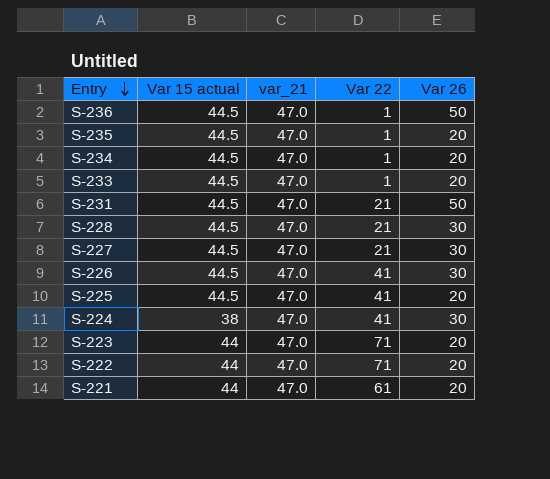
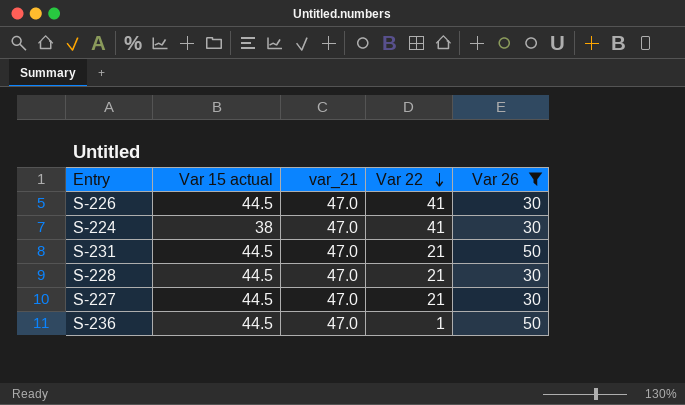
filter: none -> Var 26 != 20
row order: Entry descending -> Var 22 descending

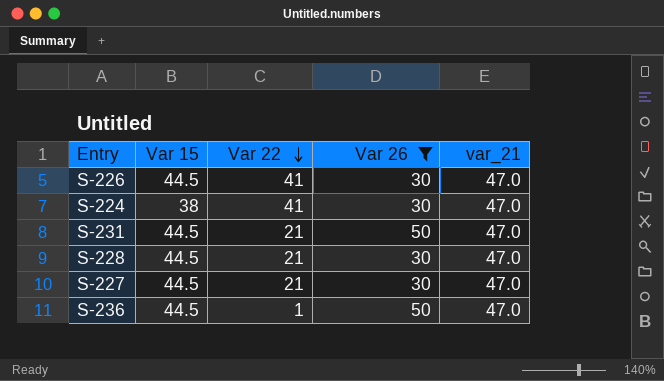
column name: Var 15 actual -> Var 15
column var_21 | position: 3 -> 5

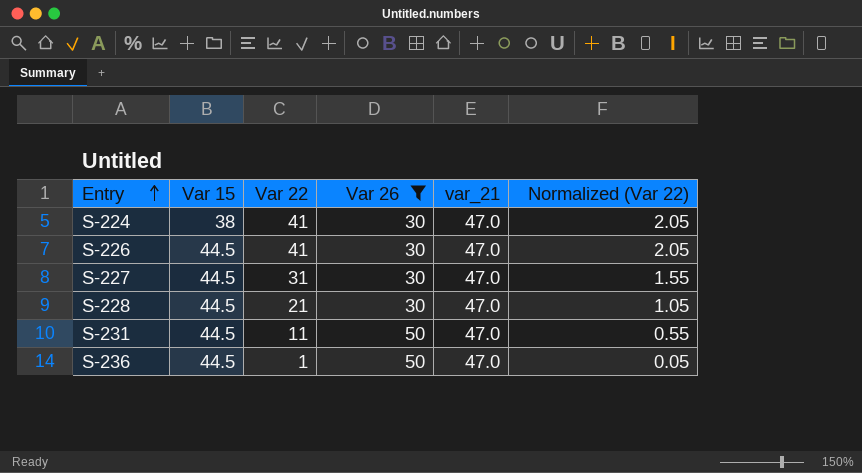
row order: Var 22 descending -> Entry ascending
column Normalized (Var 22) | formula: none -> [Var 22] * 0.05
S-227 | Var 22: 21 -> 31
S-231 | Var 22: 21 -> 11

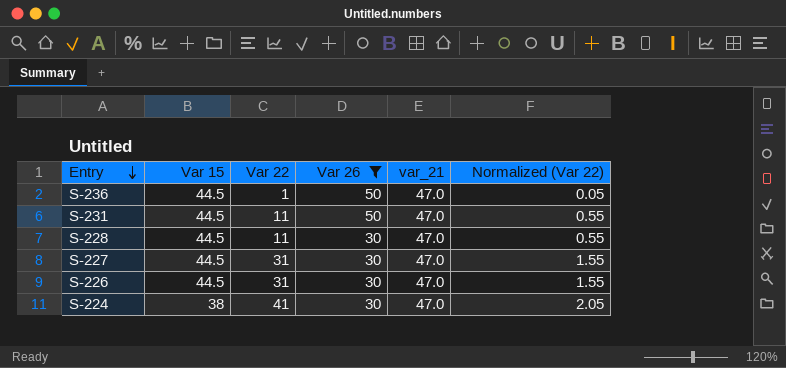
row order: Entry ascending -> Entry descending
S-228 | Var 22: 21 -> 11
S-228 | Normalized (Var 22): 1.05 -> 0.55
S-226 | Var 22: 41 -> 31
S-226 | Normalized (Var 22): 2.05 -> 1.55

